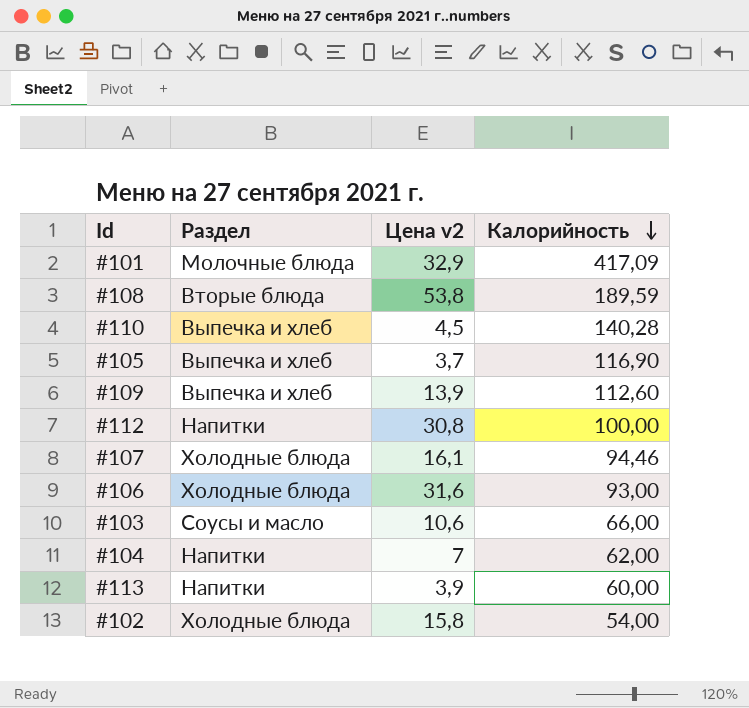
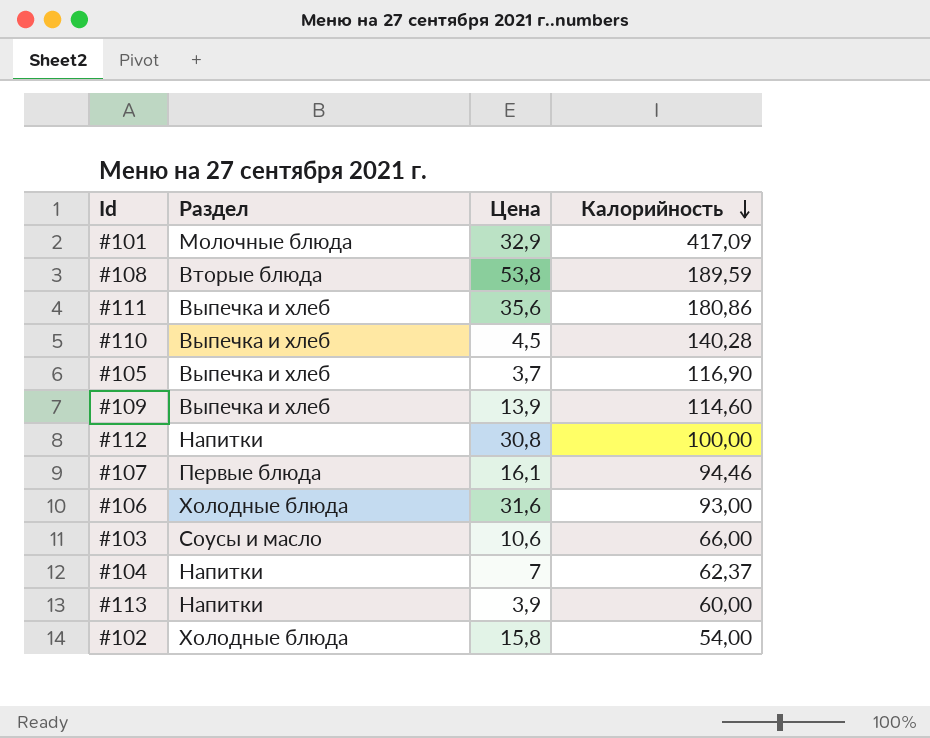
column name: Цена v2 -> Цена
row #111: none -> Выпечка и хлеб | 35,6 | 180,86
#109 | Калорийность: 112,60 -> 114,60
#107 | Раздел: Холодные блюда -> Первые блюда
#104 | Калорийность: 62,00 -> 62,37

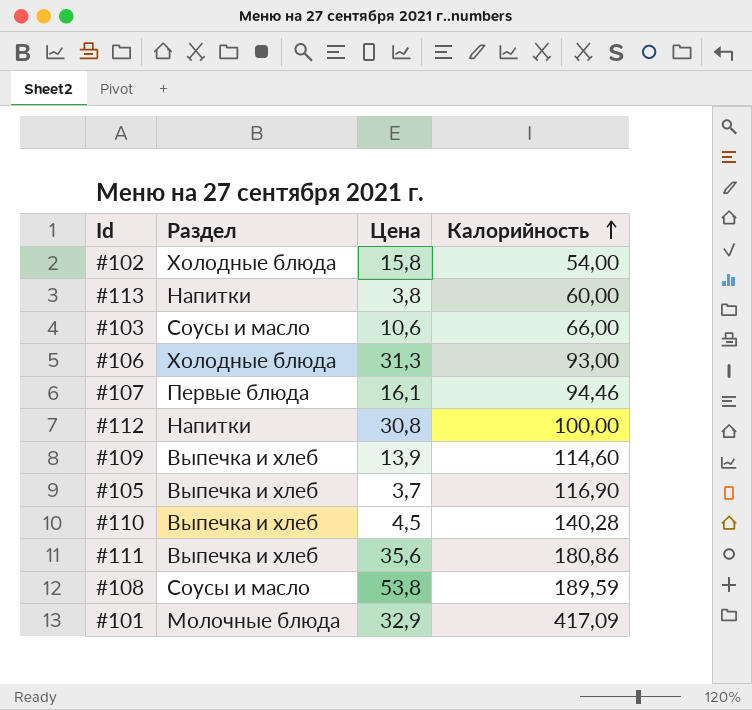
row order: Калорийность descending -> Калорийность ascending
row #104: Напитки | 7 | 62,37 -> none
#113 | Цена: 3,9 -> 3,8
#106 | Цена: 31,6 -> 31,3
#108 | Раздел: Вторые блюда -> Соусы и масло

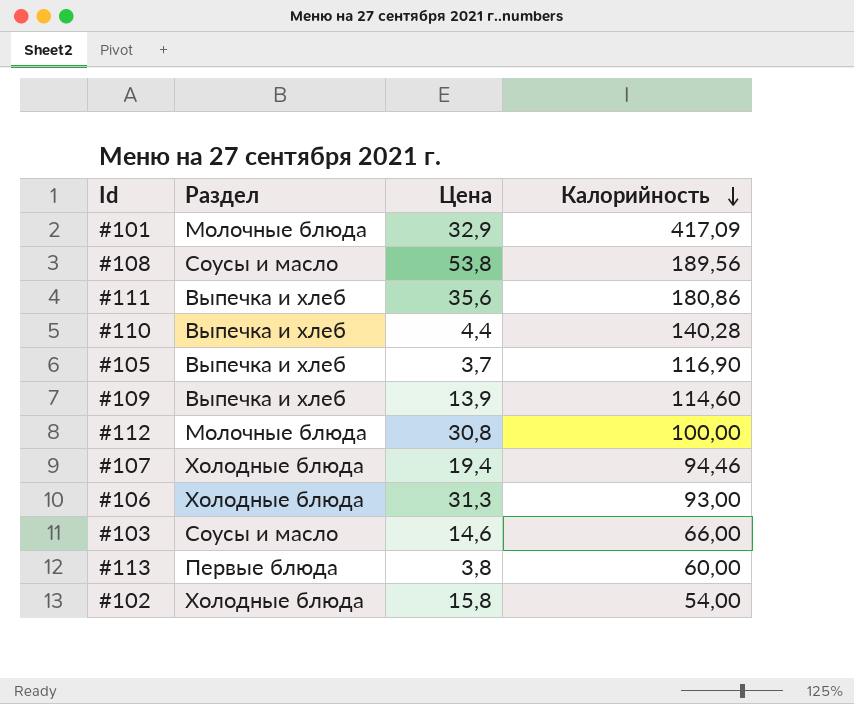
row order: Калорийность ascending -> Калорийность descending
#108 | Калорийность: 189,59 -> 189,56
#110 | Цена: 4,5 -> 4,4
#112 | Раздел: Напитки -> Молочные блюда
#107 | Раздел: Первые блюда -> Холодные блюда
#107 | Цена: 16,1 -> 19,4
#103 | Цена: 10,6 -> 14,6
#113 | Раздел: Напитки -> Первые блюда

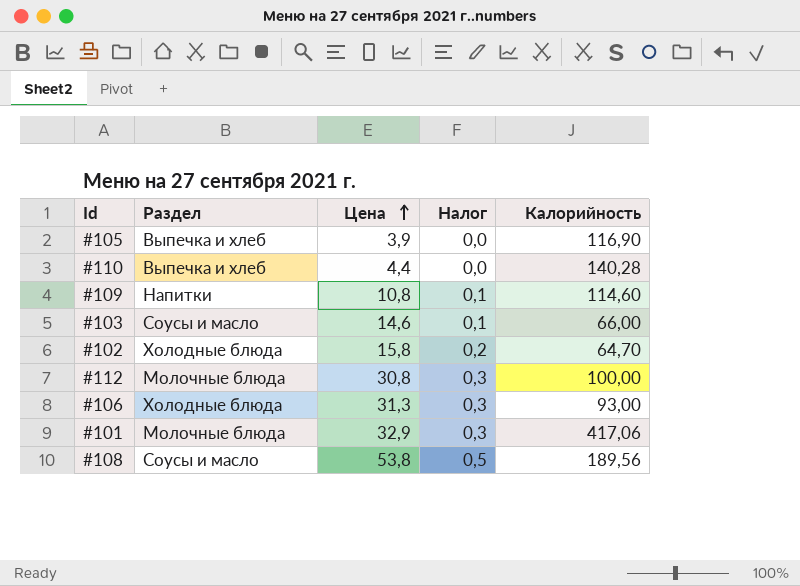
row order: Калорийность descending -> Цена ascending
column Налог | formula: none -> [Цена] * 0,01
row #111: Выпечка и хлеб | 35,6 | 180,86 -> none
row #107: Холодные блюда | 19,4 | 94,46 -> none
row #113: Первые блюда | 3,8 | 60,00 -> none
#105 | Цена: 3,7 -> 3,9
#109 | Раздел: Выпечка и хлеб -> Напитки
#109 | Цена: 13,9 -> 10,8
#102 | Калорийность: 54,00 -> 64,70
#101 | Калорийность: 417,09 -> 417,06

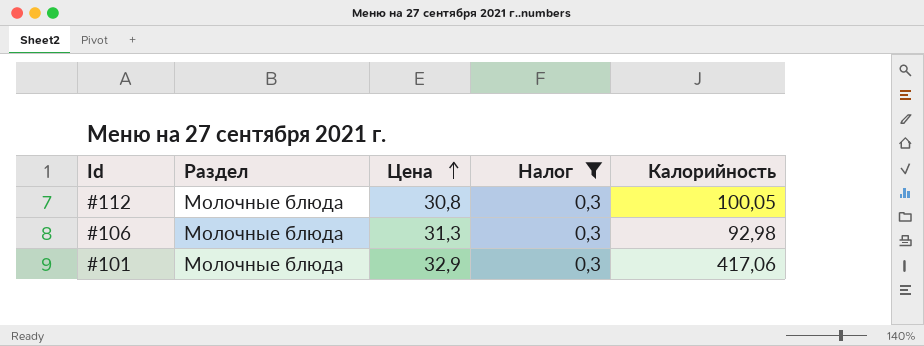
filter: none -> Налог = 0,3
#112 | Калорийность: 100,00 -> 100,05
#106 | Раздел: Холодные блюда -> Молочные блюда
#106 | Калорийность: 93,00 -> 92,98

